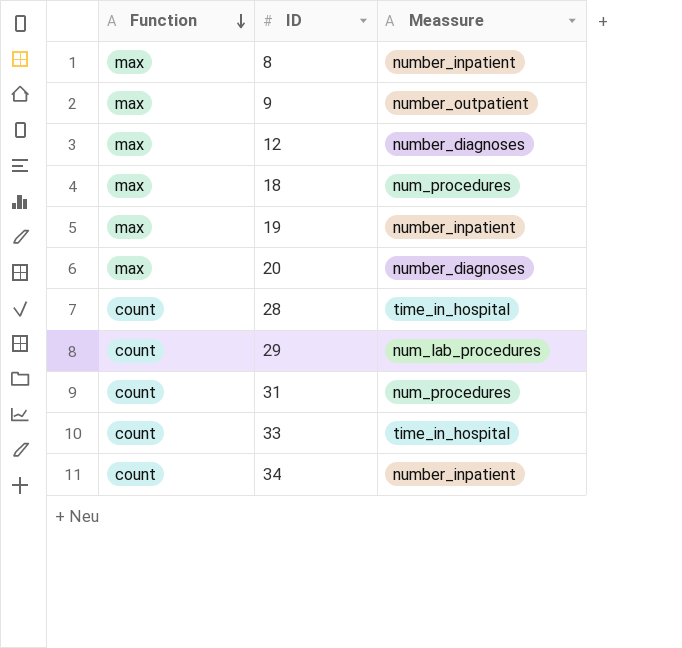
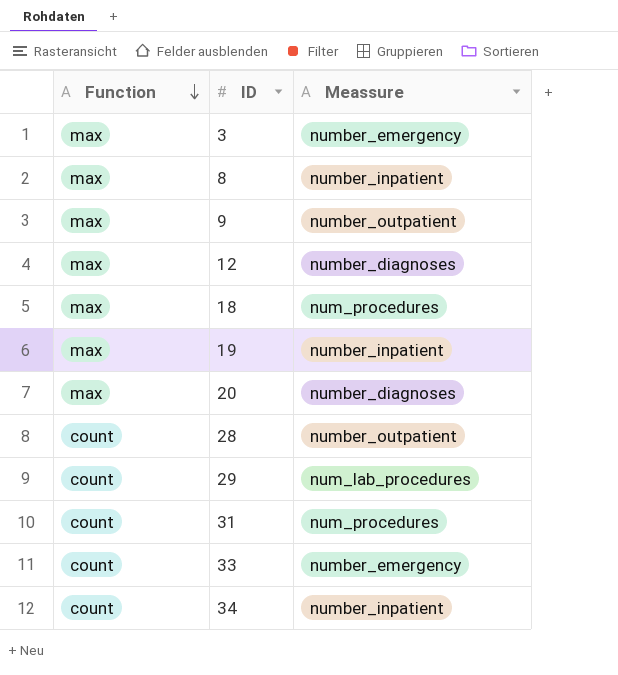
row 3: none -> max | number_emergency
28 | Meassure: time_in_hospital -> number_outpatient
33 | Meassure: time_in_hospital -> number_emergency

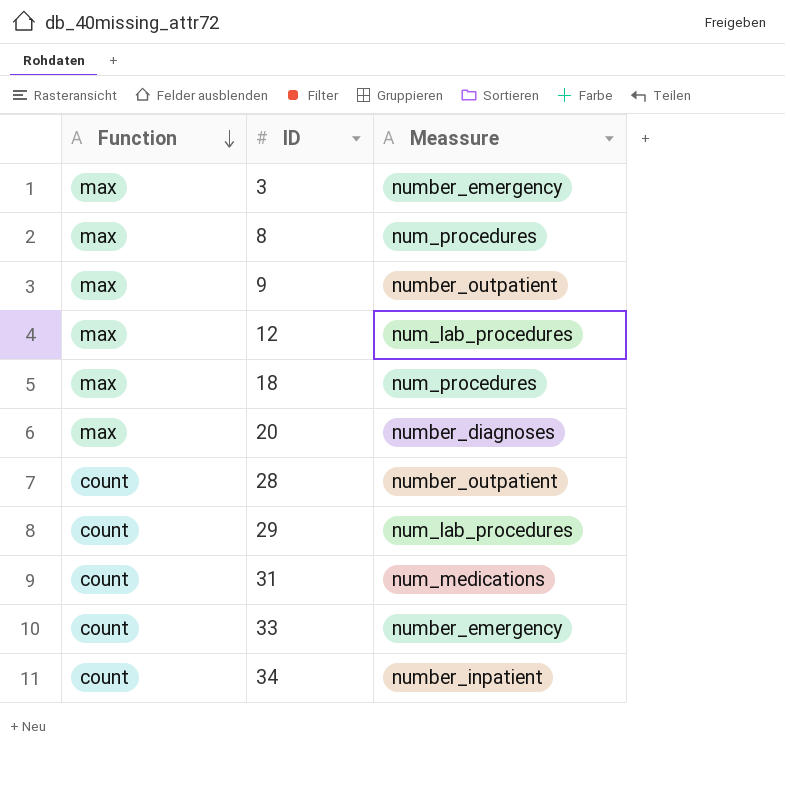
row 19: max | number_inpatient -> none
8 | Meassure: number_inpatient -> num_procedures
12 | Meassure: number_diagnoses -> num_lab_procedures
31 | Meassure: num_procedures -> num_medications

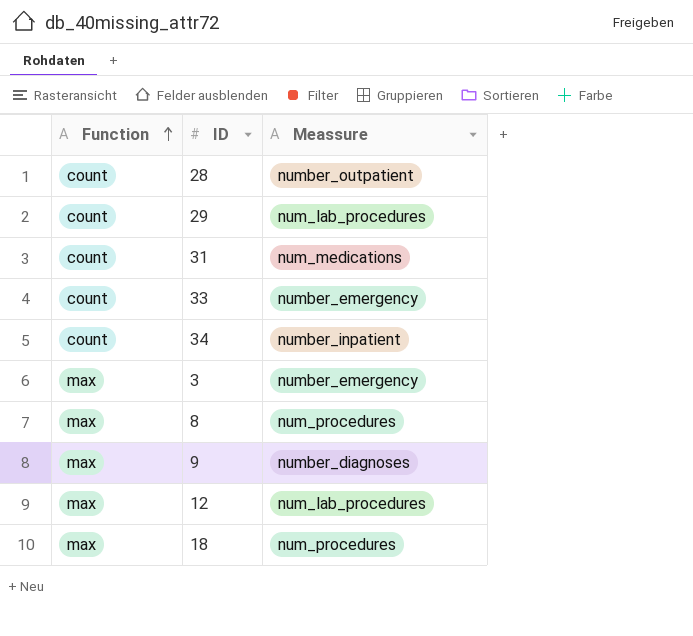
row order: Function descending -> Function ascending
row 20: max | number_diagnoses -> none
9 | Meassure: number_outpatient -> number_diagnoses

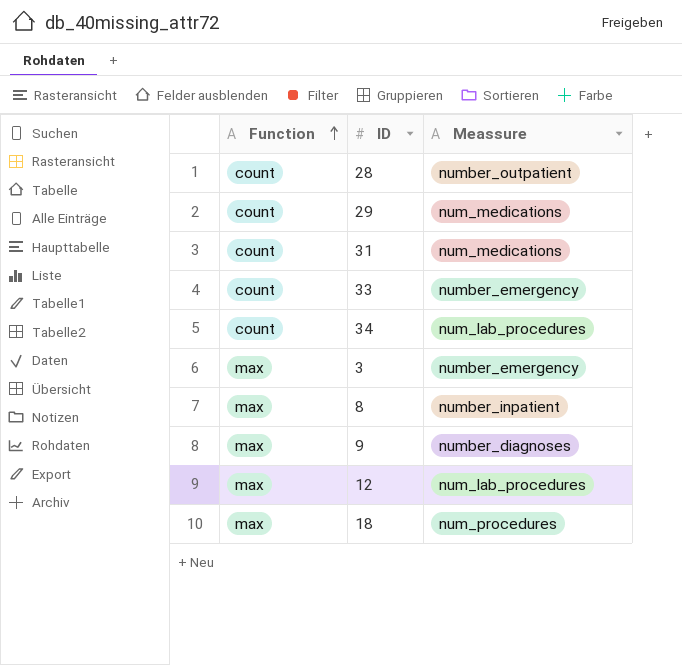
29 | Meassure: num_lab_procedures -> num_medications
34 | Meassure: number_inpatient -> num_lab_procedures
8 | Meassure: num_procedures -> number_inpatient

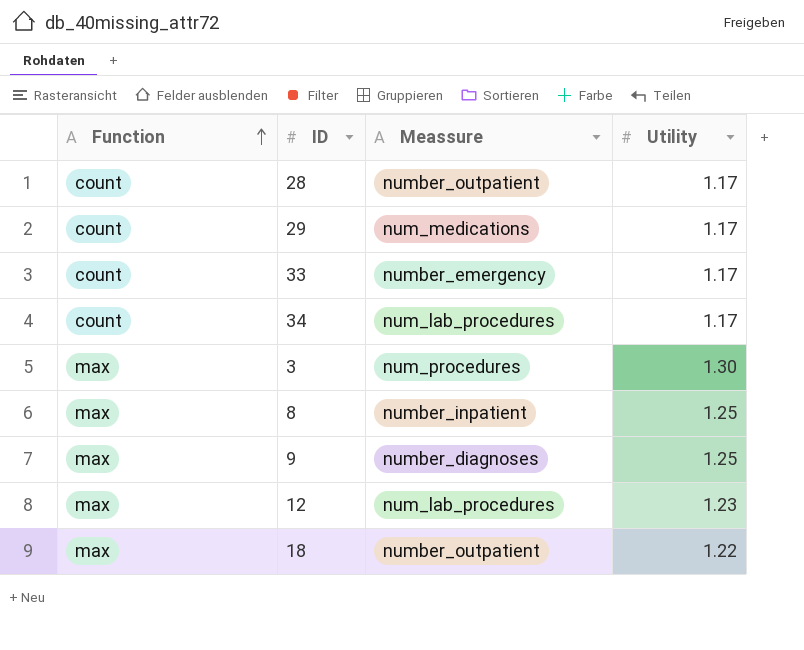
column Utility | position: none -> 4
row 31: count | num_medications -> none
3 | Meassure: number_emergency -> num_procedures
18 | Meassure: num_procedures -> number_outpatient

